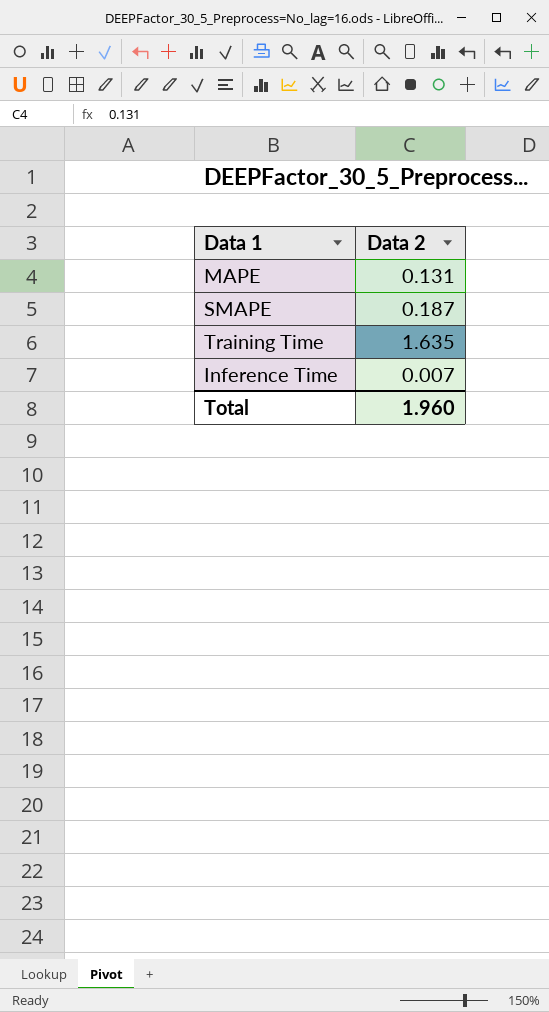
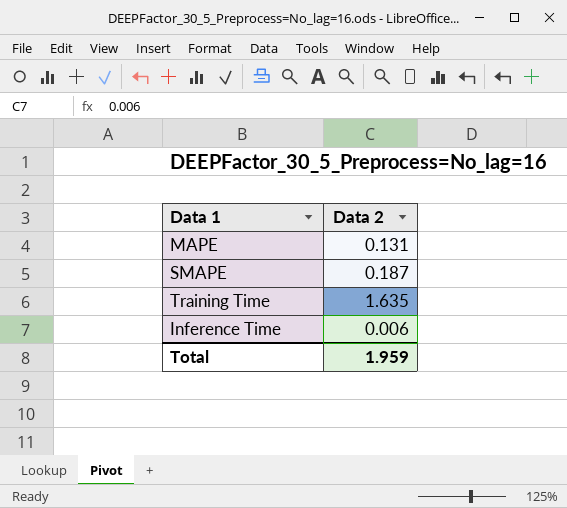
Inference Time | Data 2: 0.007 -> 0.006
Total | Data 2: 1.960 -> 1.959

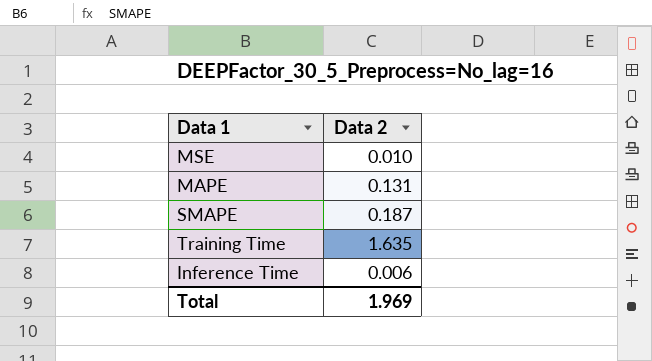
row MSE: none -> 0.010
Total | Data 2: 1.959 -> 1.969

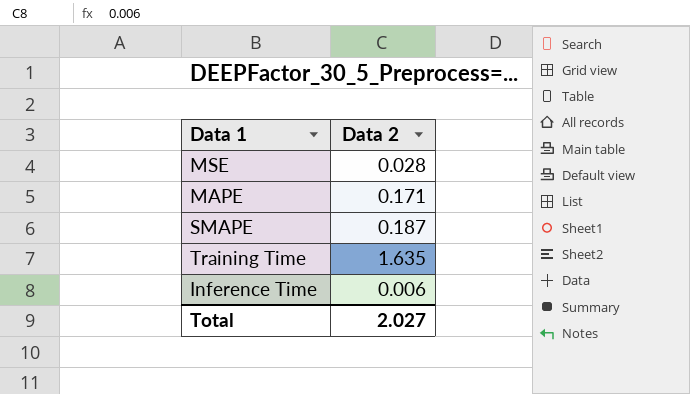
MSE | Data 2: 0.010 -> 0.028
MAPE | Data 2: 0.131 -> 0.171
Total | Data 2: 1.969 -> 2.027

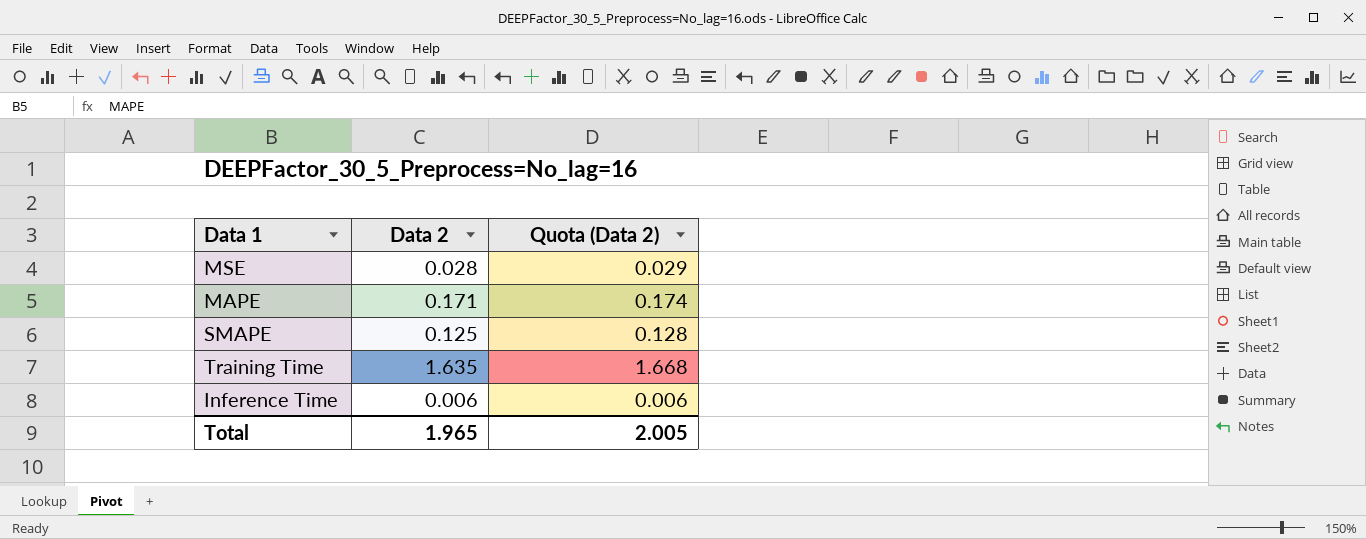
column Quota (Data 2) | formula: none -> [Data 2] * 1.02
SMAPE | Data 2: 0.187 -> 0.125
Total | Data 2: 2.027 -> 1.965

